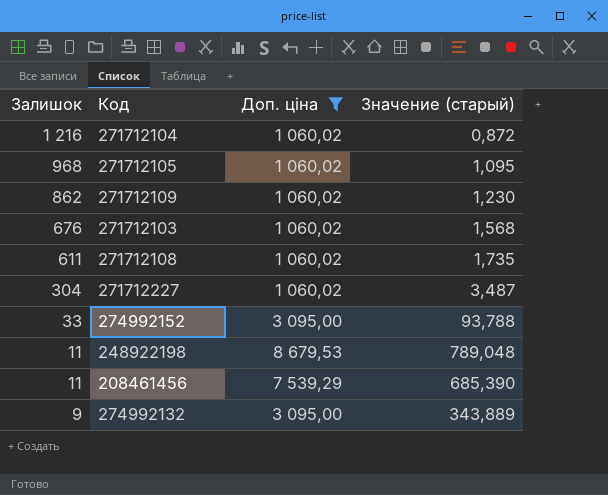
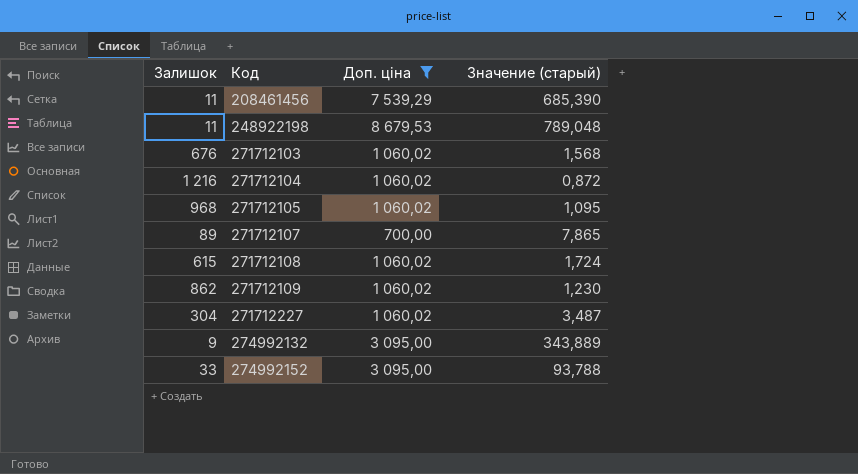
row order: Залишок descending -> Код ascending
row 271712107: none -> 89 | 700,00 | 7,865
271712108 | Залишок: 611 -> 615
271712108 | Значение (старый): 1,735 -> 1,724

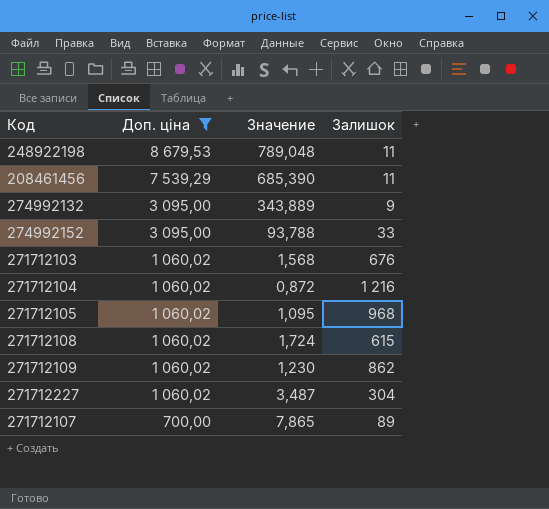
row order: Код ascending -> Доп. ціна descending
column name: Значение (старый) -> Значение
column Залишок | position: 1 -> 4

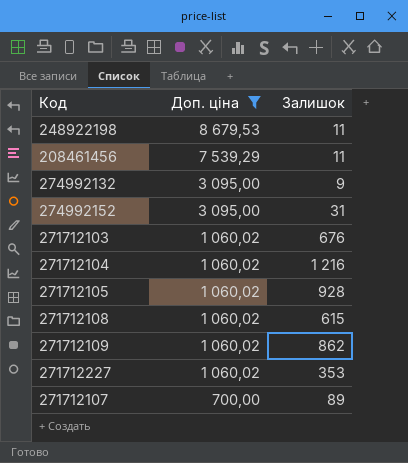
column Значение | formula: [Доп. ціна] / [Залишок] -> none
274992152 | Залишок: 33 -> 31
271712105 | Залишок: 968 -> 928
271712227 | Залишок: 304 -> 353

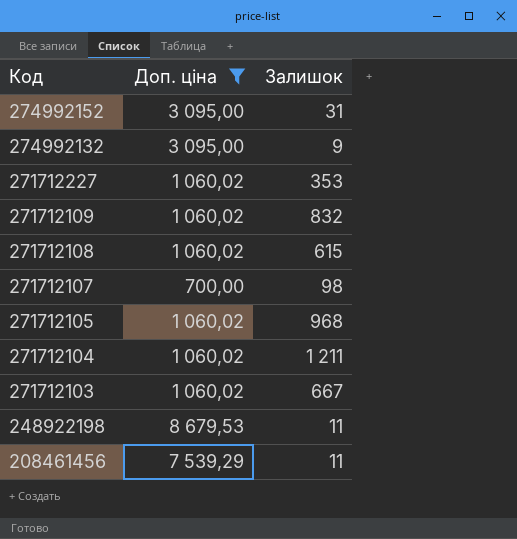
row order: Доп. ціна descending -> Код descending
271712109 | Залишок: 862 -> 832
271712107 | Залишок: 89 -> 98
271712105 | Залишок: 928 -> 968
271712104 | Залишок: 1 216 -> 1 211
271712103 | Залишок: 676 -> 667

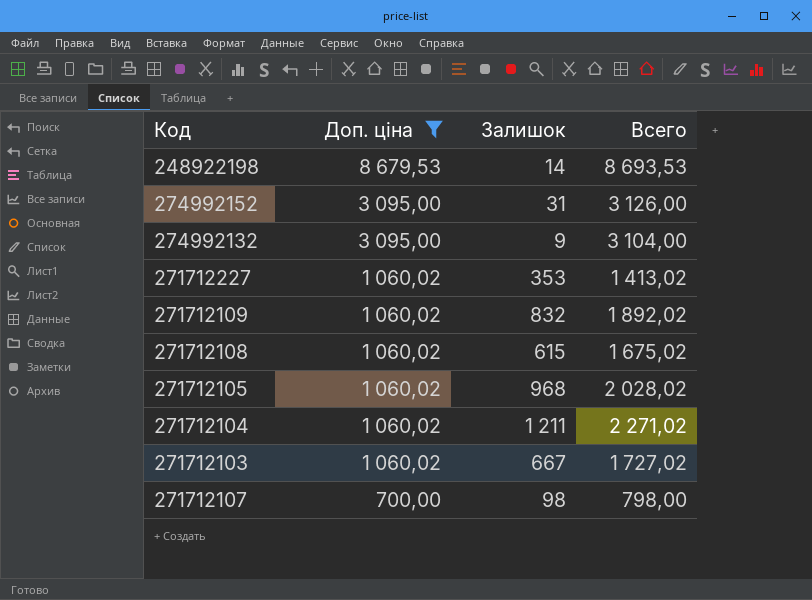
row order: Код descending -> Доп. ціна descending
column Всего | formula: none -> [Доп. ціна] + [Залишок]
row 208461456: 7 539,29 | 11 -> none
248922198 | Залишок: 11 -> 14

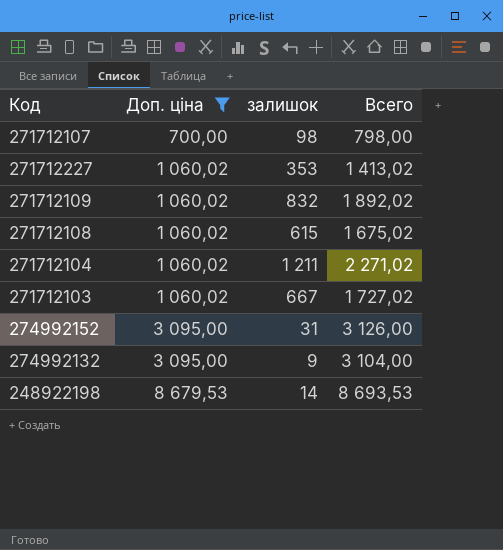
row order: Доп. ціна descending -> Доп. ціна ascending
column name: Залишок -> залишок
row 271712105: 1 060,02 | 968 | 2 028,02 -> none

